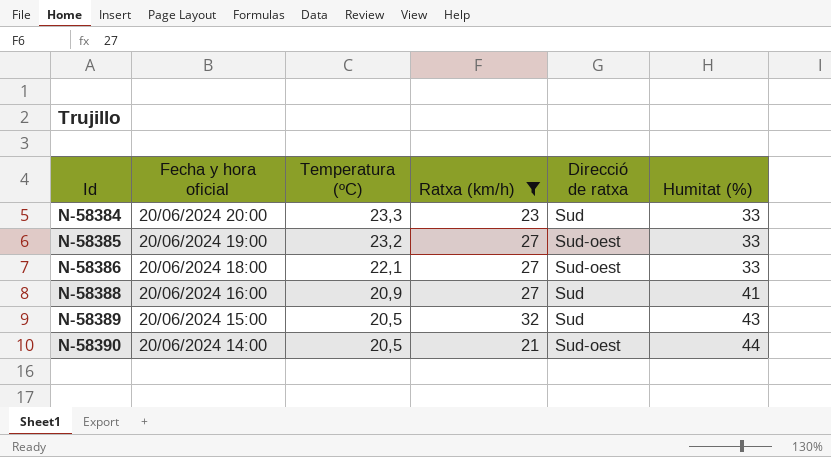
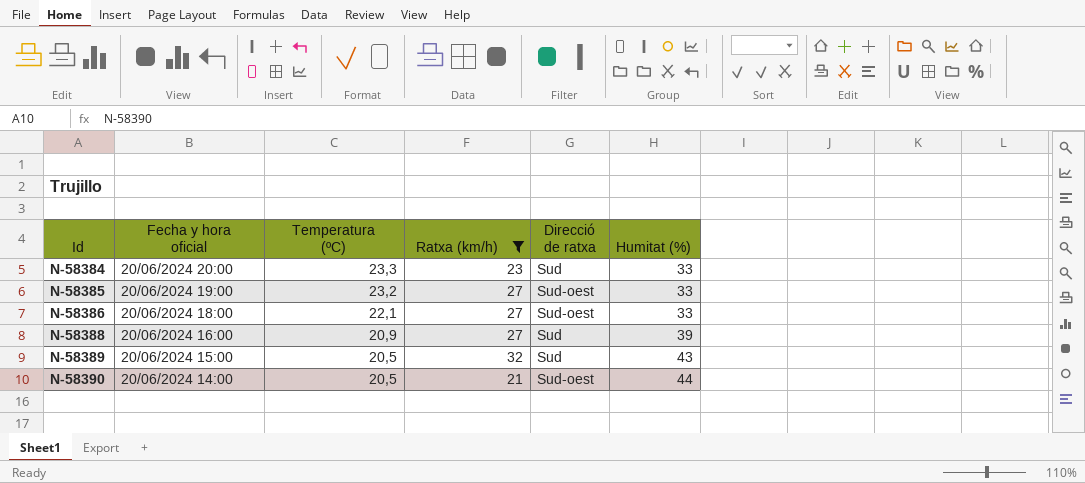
N-58388 | Humitat (%): 41 -> 39

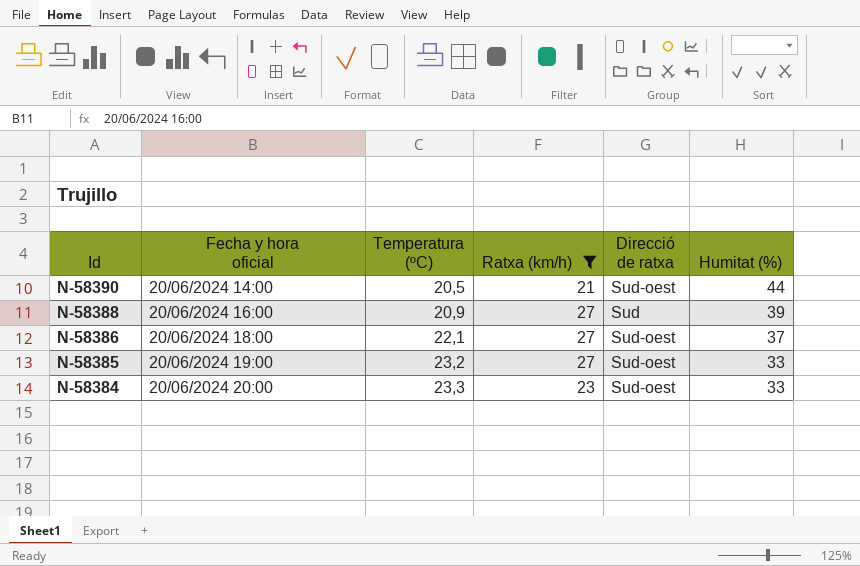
row order: Id ascending -> Id descending
row N-58389: 20/06/2024 15:00 | 20,5 | 32 | Sud | 43 -> none
N-58386 | Humitat (%): 33 -> 37
N-58384 | Direcció de ratxa: Sud -> Sud-oest

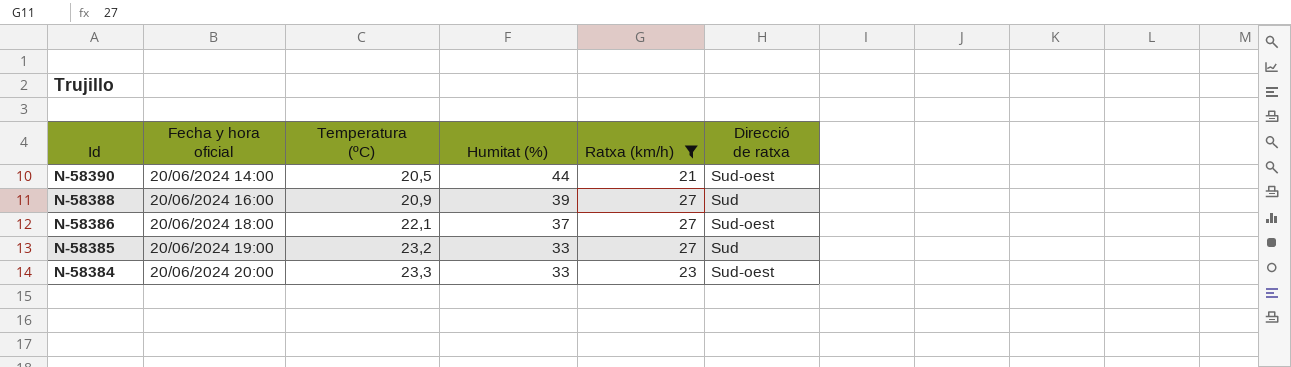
column Humitat (%) | position: 6 -> 4
N-58385 | Direcció de ratxa: Sud-oest -> Sud

